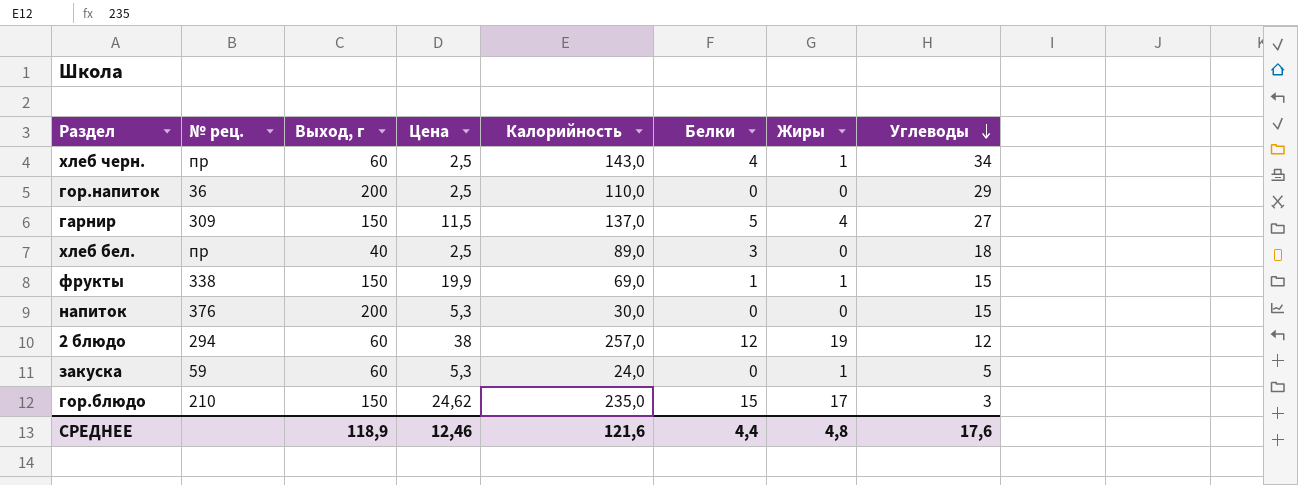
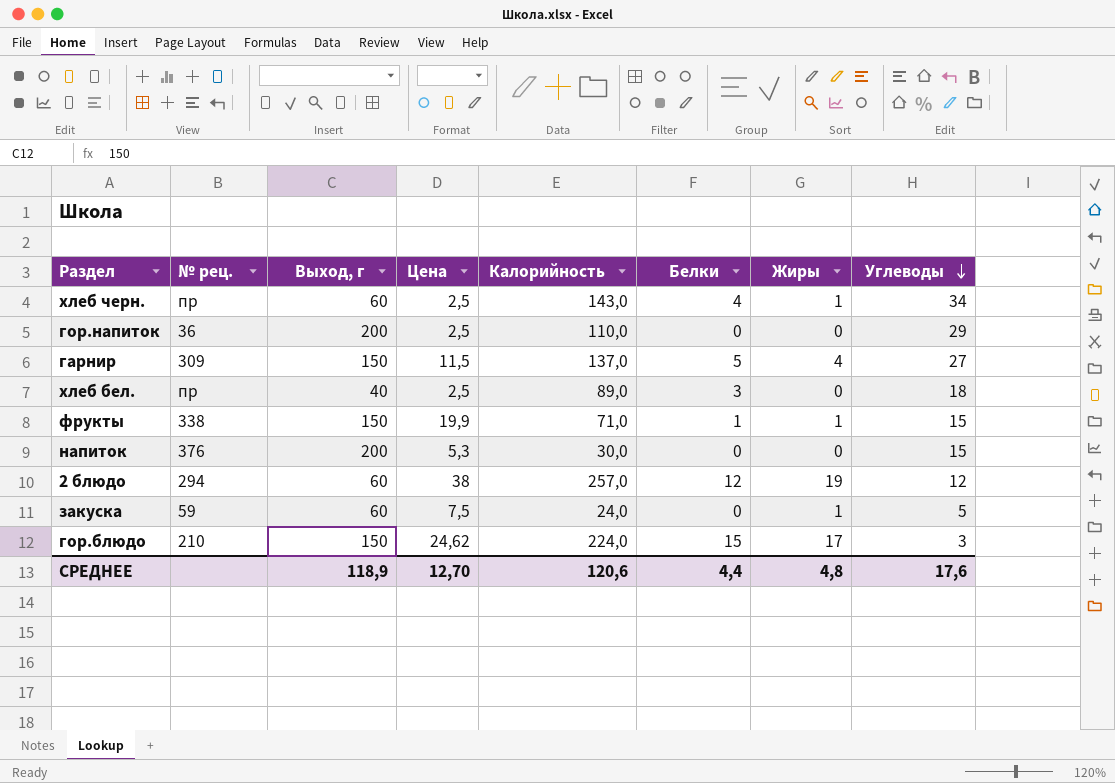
фрукты | Калорийность: 69,0 -> 71,0
закуска | Цена: 5,3 -> 7,5
гор.блюдо | Калорийность: 235,0 -> 224,0
СРЕДНЕЕ | Цена: 12,46 -> 12,70
СРЕДНЕЕ | Калорийность: 121,6 -> 120,6

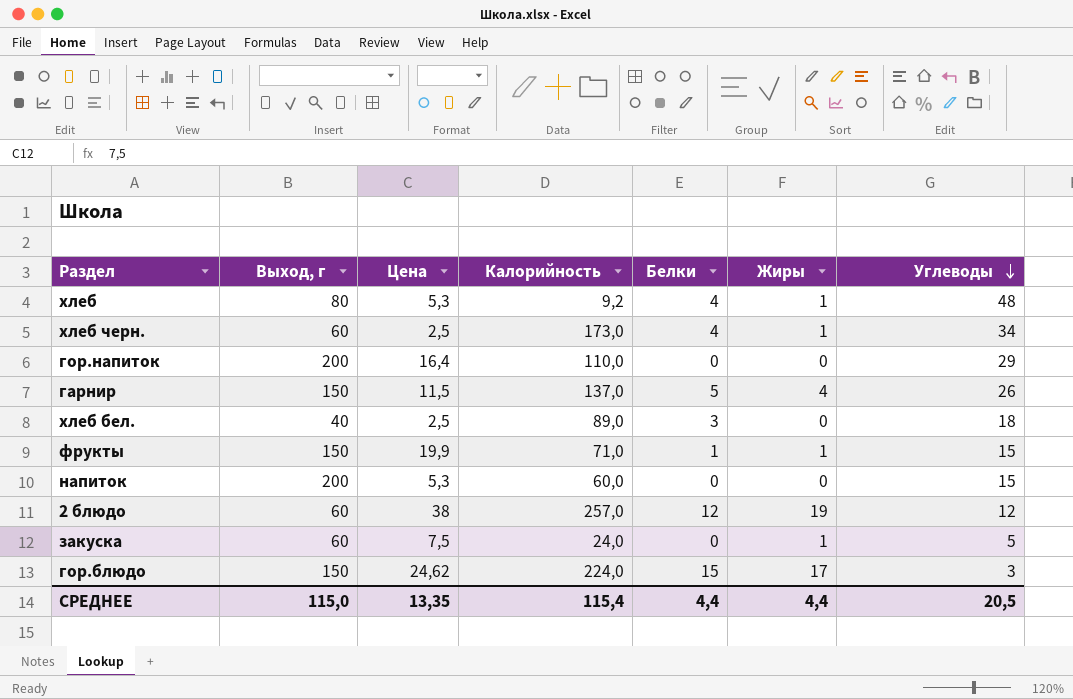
column № рец. | position: 2 -> none
row хлеб: none -> 80 | 5,3 | 9,2 | 4 | 1 | 48
хлеб черн. | Калорийность: 143,0 -> 173,0
гор.напиток | Цена: 2,5 -> 16,4
гарнир | Углеводы: 27 -> 26
напиток | Калорийность: 30,0 -> 60,0
СРЕДНЕЕ | Выход, г: 118,9 -> 115,0
СРЕДНЕЕ | Цена: 12,70 -> 13,35
СРЕДНЕЕ | Калорийность: 120,6 -> 115,4
СРЕДНЕЕ | Жиры: 4,8 -> 4,4
СРЕДНЕЕ | Углеводы: 17,6 -> 20,5

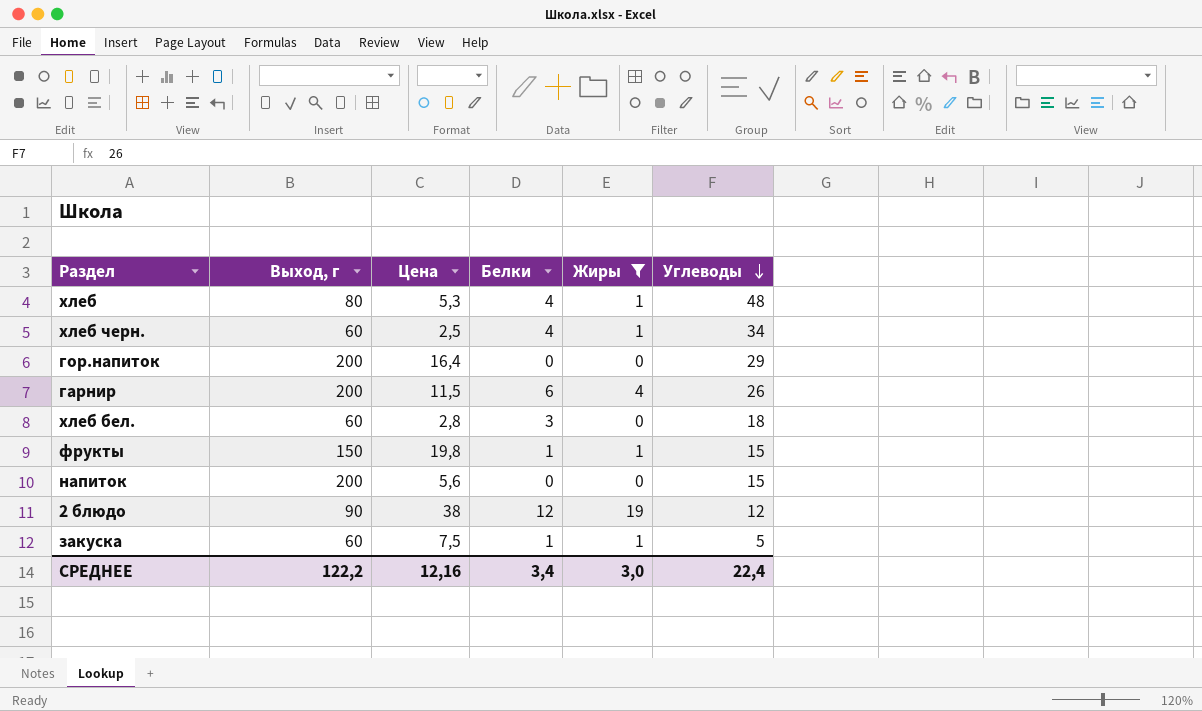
filter: none -> Жиры != 17
column Калорийность | position: 4 -> none
гарнир | Выход, г: 150 -> 200
гарнир | Белки: 5 -> 6
хлеб бел. | Выход, г: 40 -> 60
хлеб бел. | Цена: 2,5 -> 2,8
фрукты | Цена: 19,9 -> 19,8
напиток | Цена: 5,3 -> 5,6
2 блюдо | Выход, г: 60 -> 90
закуска | Белки: 0 -> 1
СРЕДНЕЕ | Выход, г: 115,0 -> 122,2
СРЕДНЕЕ | Цена: 13,35 -> 12,16
СРЕДНЕЕ | Белки: 4,4 -> 3,4
СРЕДНЕЕ | Жиры: 4,4 -> 3,0
СРЕДНЕЕ | Углеводы: 20,5 -> 22,4

